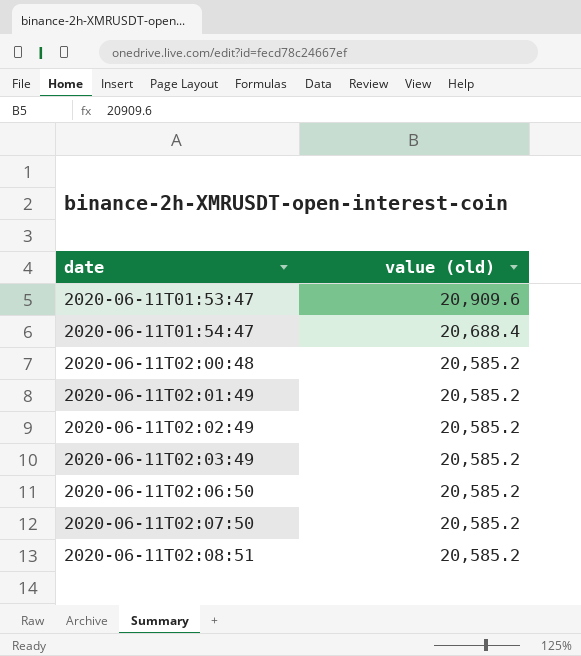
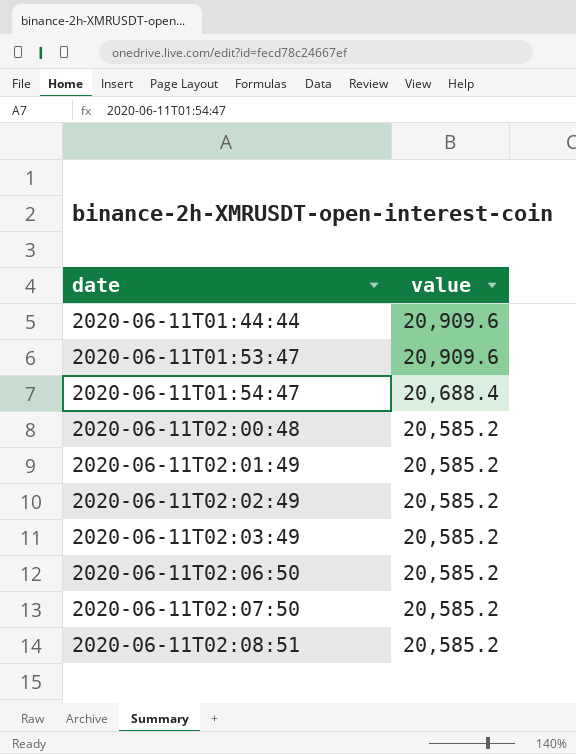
column name: value (old) -> value
row 2020-06-11T01:44:44: none -> 20,909.6

